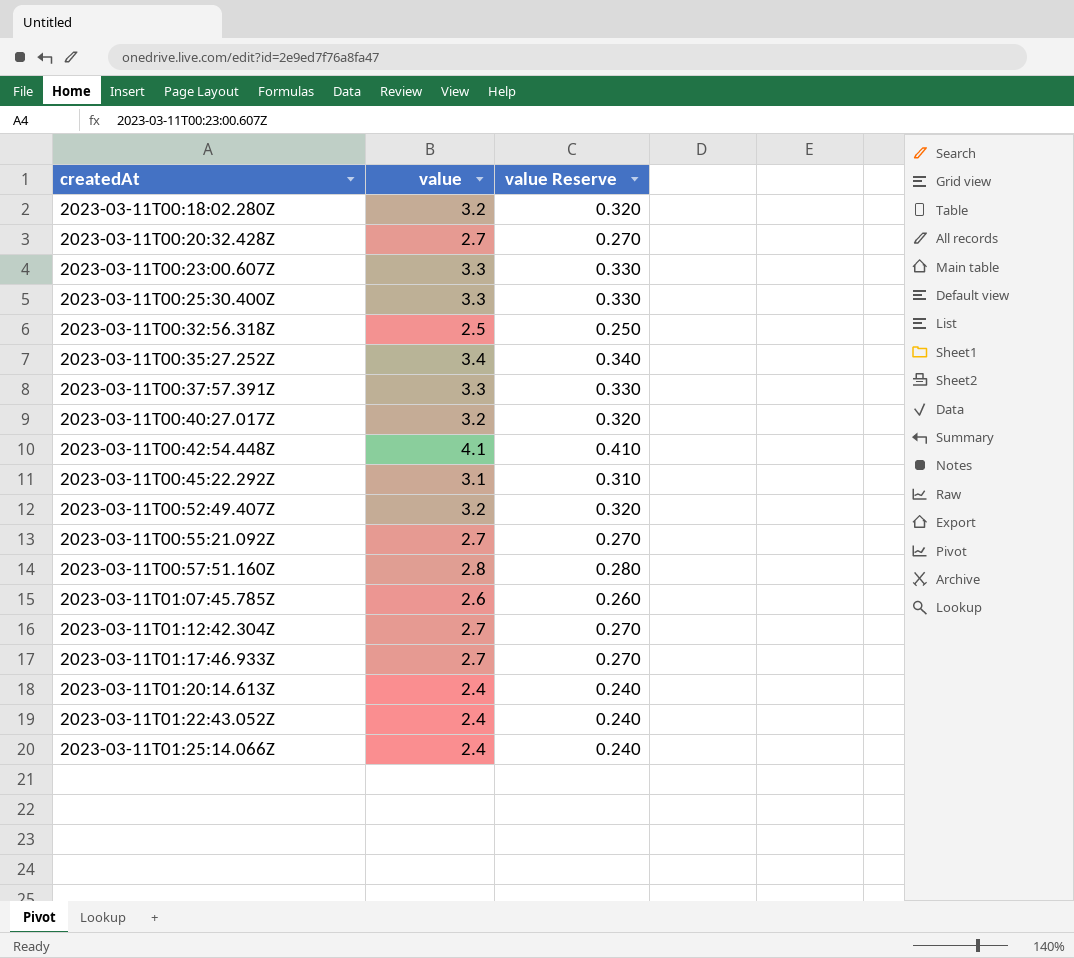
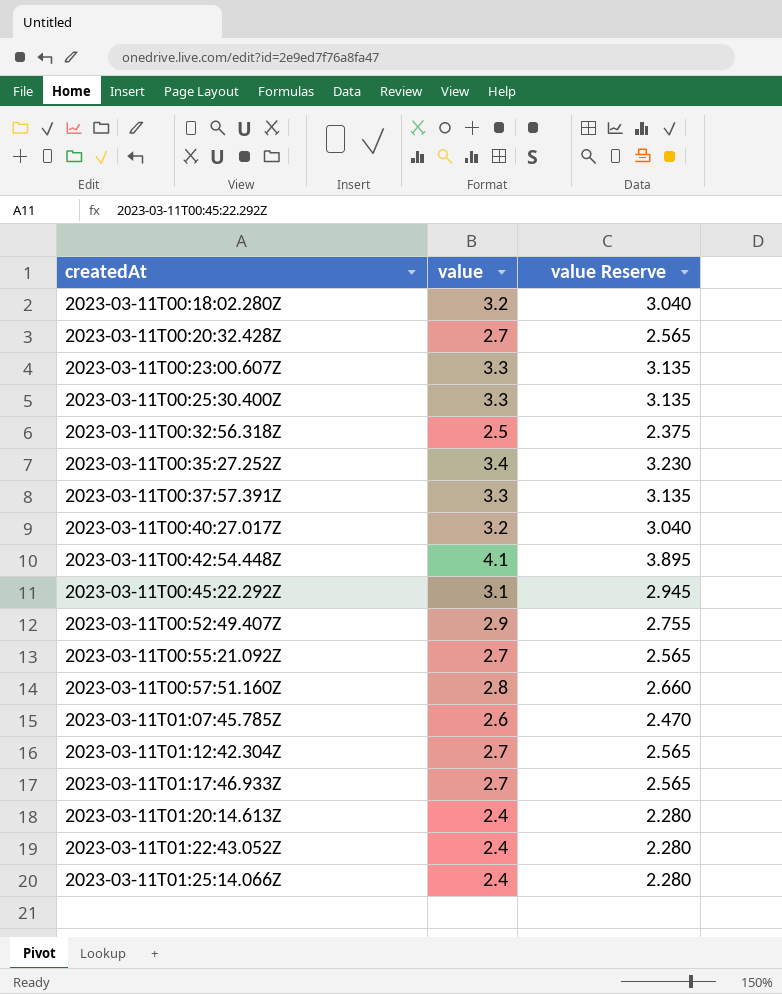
column value Reserve | formula: [value] * 0.1 -> [value] * 0.95
2023-03-11T00:52:49.407Z | value: 3.2 -> 2.9

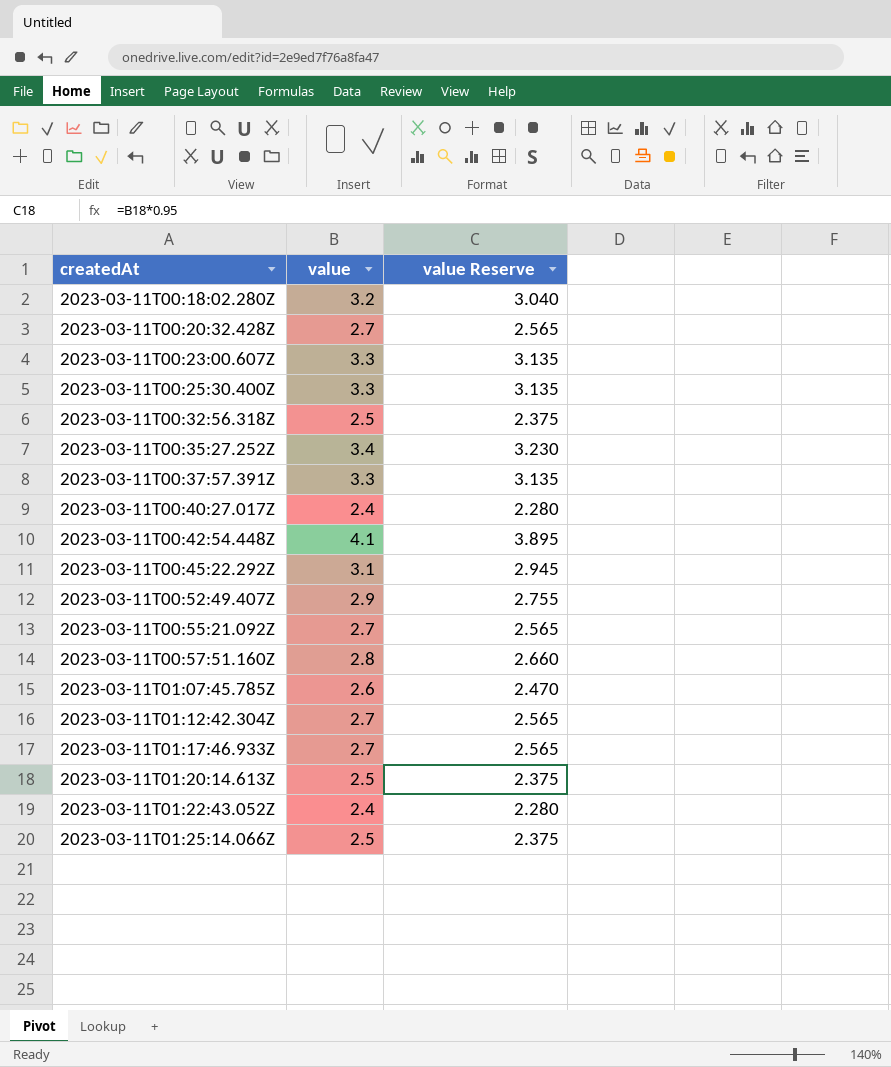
2023-03-11T00:40:27.017Z | value: 3.2 -> 2.4
2023-03-11T00:40:27.017Z | value Reserve: 3.040 -> 2.280
2023-03-11T01:20:14.613Z | value: 2.4 -> 2.5
2023-03-11T01:20:14.613Z | value Reserve: 2.280 -> 2.375
2023-03-11T01:25:14.066Z | value: 2.4 -> 2.5
2023-03-11T01:25:14.066Z | value Reserve: 2.280 -> 2.375

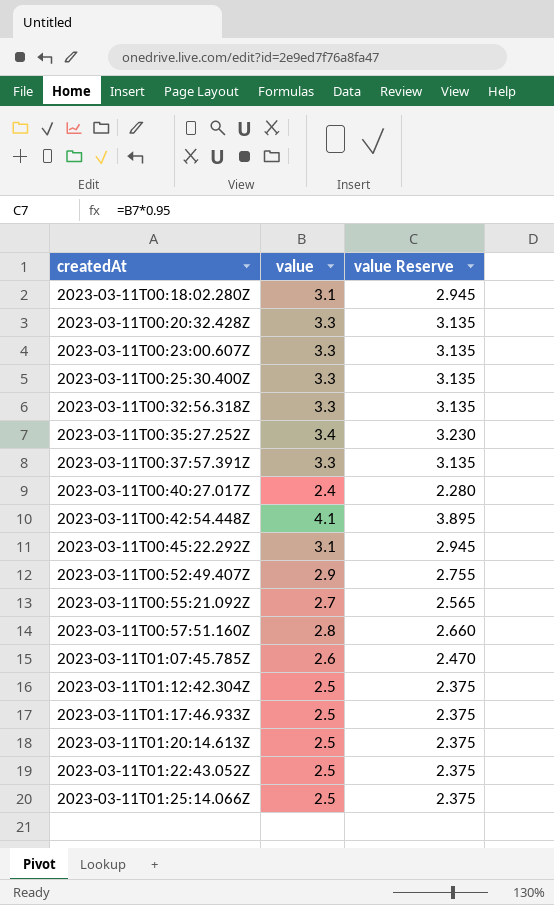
2023-03-11T00:18:02.280Z | value: 3.2 -> 3.1
2023-03-11T00:18:02.280Z | value Reserve: 3.040 -> 2.945
2023-03-11T00:20:32.428Z | value: 2.7 -> 3.3
2023-03-11T00:20:32.428Z | value Reserve: 2.565 -> 3.135
2023-03-11T00:32:56.318Z | value: 2.5 -> 3.3
2023-03-11T00:32:56.318Z | value Reserve: 2.375 -> 3.135
2023-03-11T01:12:42.304Z | value: 2.7 -> 2.5
2023-03-11T01:12:42.304Z | value Reserve: 2.565 -> 2.375
2023-03-11T01:17:46.933Z | value: 2.7 -> 2.5
2023-03-11T01:17:46.933Z | value Reserve: 2.565 -> 2.375
2023-03-11T01:22:43.052Z | value: 2.4 -> 2.5
2023-03-11T01:22:43.052Z | value Reserve: 2.280 -> 2.375

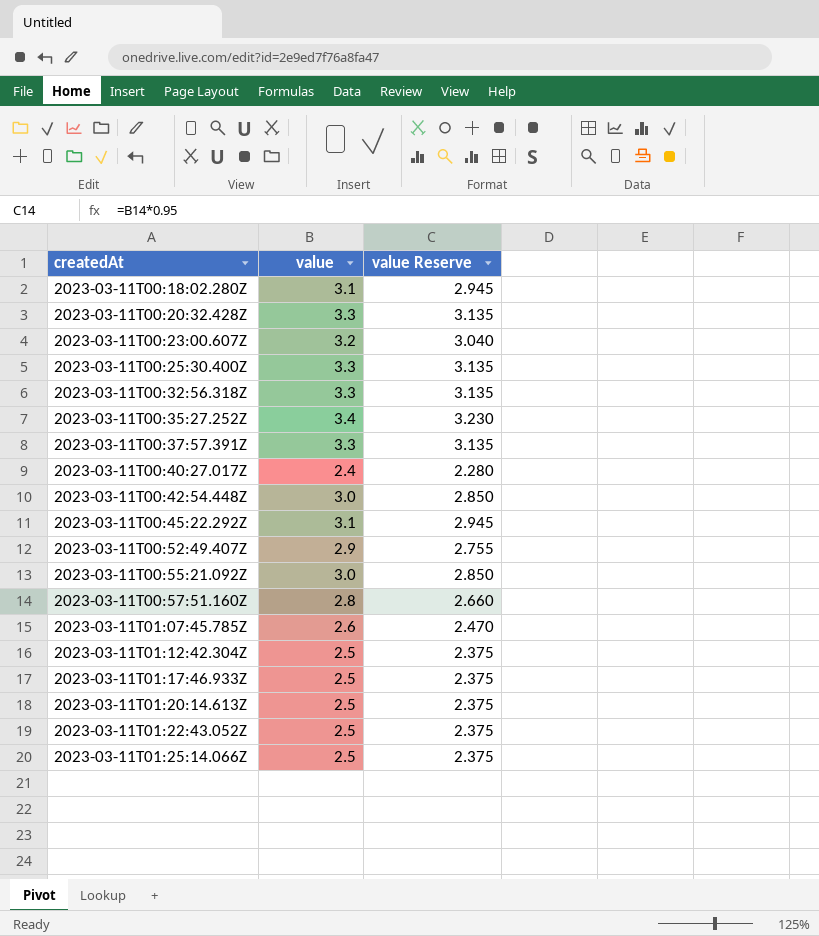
2023-03-11T00:23:00.607Z | value: 3.3 -> 3.2
2023-03-11T00:23:00.607Z | value Reserve: 3.135 -> 3.040
2023-03-11T00:42:54.448Z | value: 4.1 -> 3.0
2023-03-11T00:42:54.448Z | value Reserve: 3.895 -> 2.850
2023-03-11T00:55:21.092Z | value: 2.7 -> 3.0
2023-03-11T00:55:21.092Z | value Reserve: 2.565 -> 2.850

